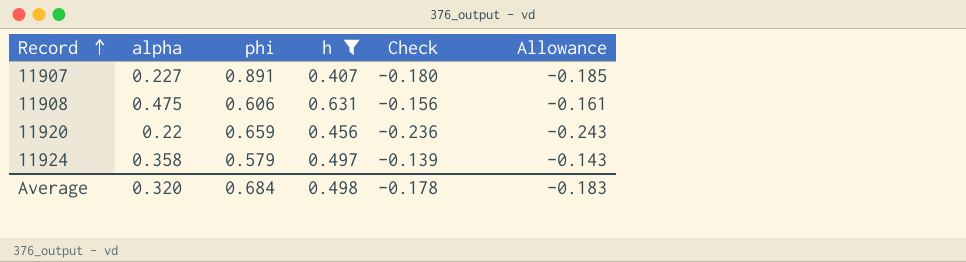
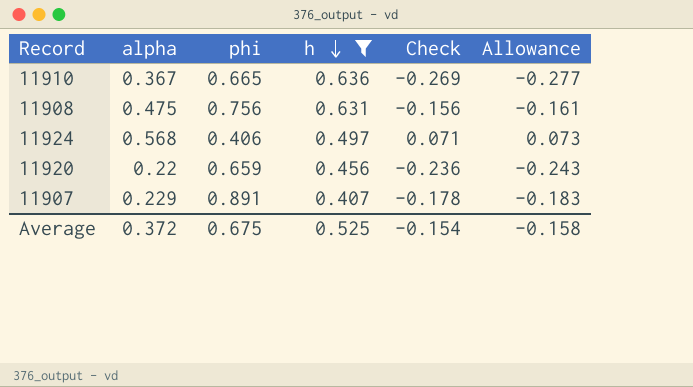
row order: Record ascending -> h descending
row 11910: none -> 0.367 | 0.665 | 0.636 | -0.269 | -0.277
11908 | phi: 0.606 -> 0.756
11924 | alpha: 0.358 -> 0.568
11924 | phi: 0.579 -> 0.406
11924 | Check: -0.139 -> 0.071
11924 | Allowance: -0.143 -> 0.073
11907 | alpha: 0.227 -> 0.229
11907 | Check: -0.180 -> -0.178
11907 | Allowance: -0.185 -> -0.183
Average | alpha: 0.320 -> 0.372
Average | phi: 0.684 -> 0.675
Average | h: 0.498 -> 0.525
Average | Check: -0.178 -> -0.154
Average | Allowance: -0.183 -> -0.158

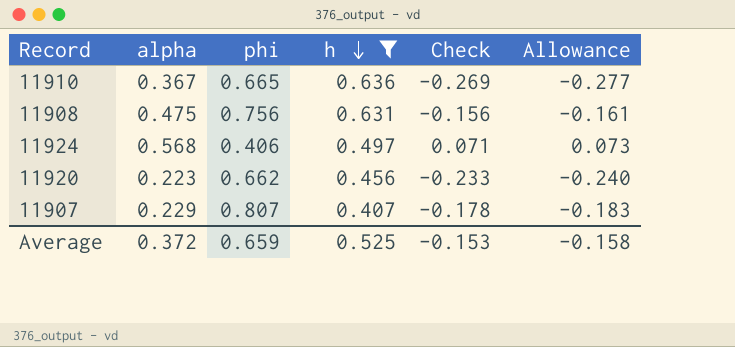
11920 | alpha: 0.22 -> 0.223
11920 | phi: 0.659 -> 0.662
11920 | Check: -0.236 -> -0.233
11920 | Allowance: -0.243 -> -0.240
11907 | phi: 0.891 -> 0.807
Average | phi: 0.675 -> 0.659
Average | Check: -0.154 -> -0.153

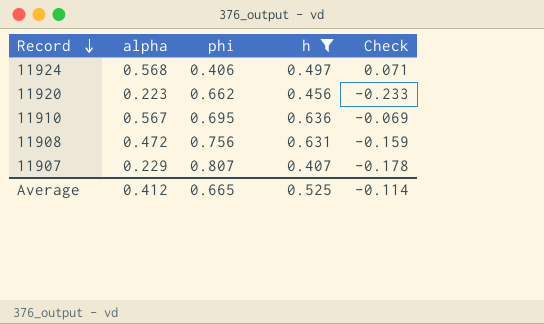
row order: h descending -> Record descending
column Allowance | formula: [Check] * 1.03 -> none
11910 | alpha: 0.367 -> 0.567
11910 | phi: 0.665 -> 0.695
11910 | Check: -0.269 -> -0.069
11908 | alpha: 0.475 -> 0.472
11908 | Check: -0.156 -> -0.159
Average | alpha: 0.372 -> 0.412
Average | phi: 0.659 -> 0.665
Average | Check: -0.153 -> -0.114

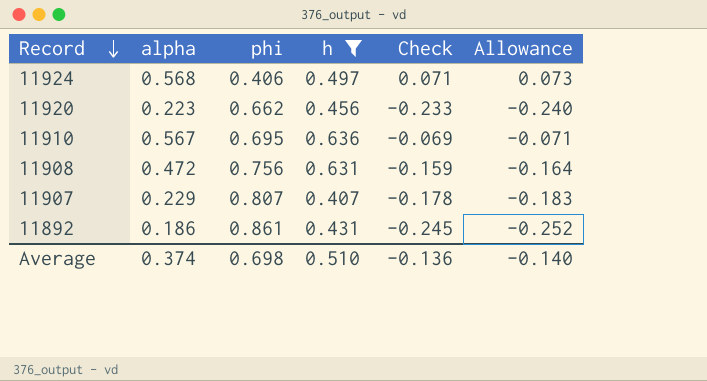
column Allowance | formula: none -> [Check] * 1.03
row 11892: none -> 0.186 | 0.861 | 0.431 | -0.245 | -0.252
Average | alpha: 0.412 -> 0.374
Average | phi: 0.665 -> 0.698
Average | h: 0.525 -> 0.510
Average | Check: -0.114 -> -0.136

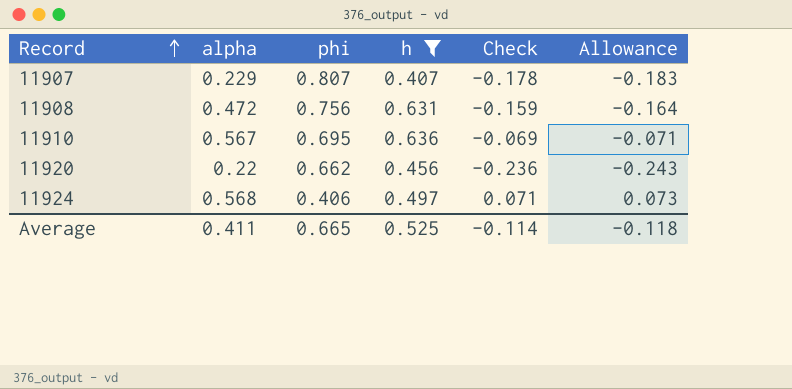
row order: Record descending -> Record ascending
row 11892: 0.186 | 0.861 | 0.431 | -0.245 | -0.252 -> none
11920 | alpha: 0.223 -> 0.22
11920 | Check: -0.233 -> -0.236
11920 | Allowance: -0.240 -> -0.243
Average | alpha: 0.374 -> 0.411
Average | phi: 0.698 -> 0.665
Average | h: 0.510 -> 0.525
Average | Check: -0.136 -> -0.114
Average | Allowance: -0.140 -> -0.118

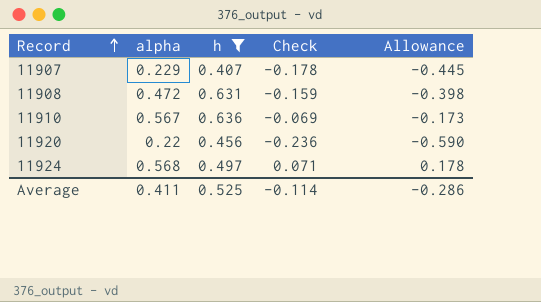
column phi | position: 3 -> none
column Allowance | formula: [Check] * 1.03 -> [Check] * 2.5
Average | Allowance: -0.118 -> -0.286

